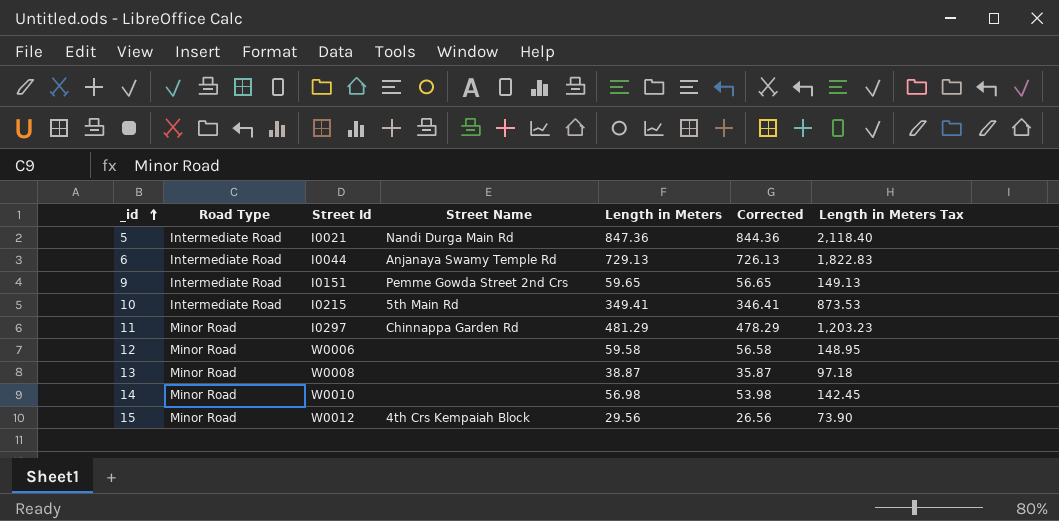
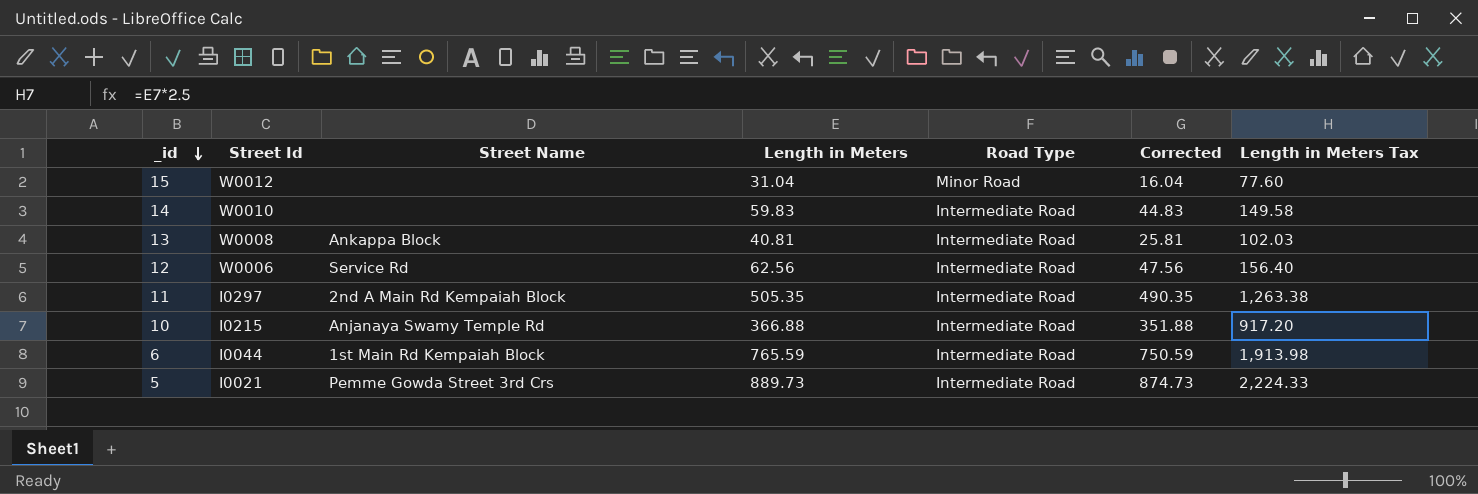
row order: _id ascending -> _id descending
column Road Type | position: 2 -> 5
column Corrected | formula: [Length in Meters] - 3 -> [Length in Meters] - 15
row 9: Intermediate Road | I0151 | Pemme Gowda Street 2nd Crs | 59.65 | 56.65 | 149.13 -> none
15 | Street Name: 4th Crs Kempaiah Block -> none
15 | Length in Meters: 29.56 -> 31.04
15 | Length in Meters Tax: 73.90 -> 77.60
14 | Length in Meters: 56.98 -> 59.83
14 | Road Type: Minor Road -> Intermediate Road
14 | Length in Meters Tax: 142.45 -> 149.58
13 | Street Name: none -> Ankappa Block
13 | Length in Meters: 38.87 -> 40.81
13 | Road Type: Minor Road -> Intermediate Road
13 | Length in Meters Tax: 97.18 -> 102.03
12 | Street Name: none -> Service Rd
12 | Length in Meters: 59.58 -> 62.56
12 | Road Type: Minor Road -> Intermediate Road
12 | Length in Meters Tax: 148.95 -> 156.40
11 | Street Name: Chinnappa Garden Rd -> 2nd A Main Rd Kempaiah Block
11 | Length in Meters: 481.29 -> 505.35
11 | Road Type: Minor Road -> Intermediate Road
11 | Length in Meters Tax: 1,203.23 -> 1,263.38
10 | Street Name: 5th Main Rd -> Anjanaya Swamy Temple Rd
10 | Length in Meters: 349.41 -> 366.88
10 | Length in Meters Tax: 873.53 -> 917.20
6 | Street Name: Anjanaya Swamy Temple Rd -> 1st Main Rd Kempaiah Block
6 | Length in Meters: 729.13 -> 765.59
6 | Length in Meters Tax: 1,822.83 -> 1,913.98
5 | Street Name: Nandi Durga Main Rd -> Pemme Gowda Street 3rd Crs
5 | Length in Meters: 847.36 -> 889.73
5 | Length in Meters Tax: 2,118.40 -> 2,224.33

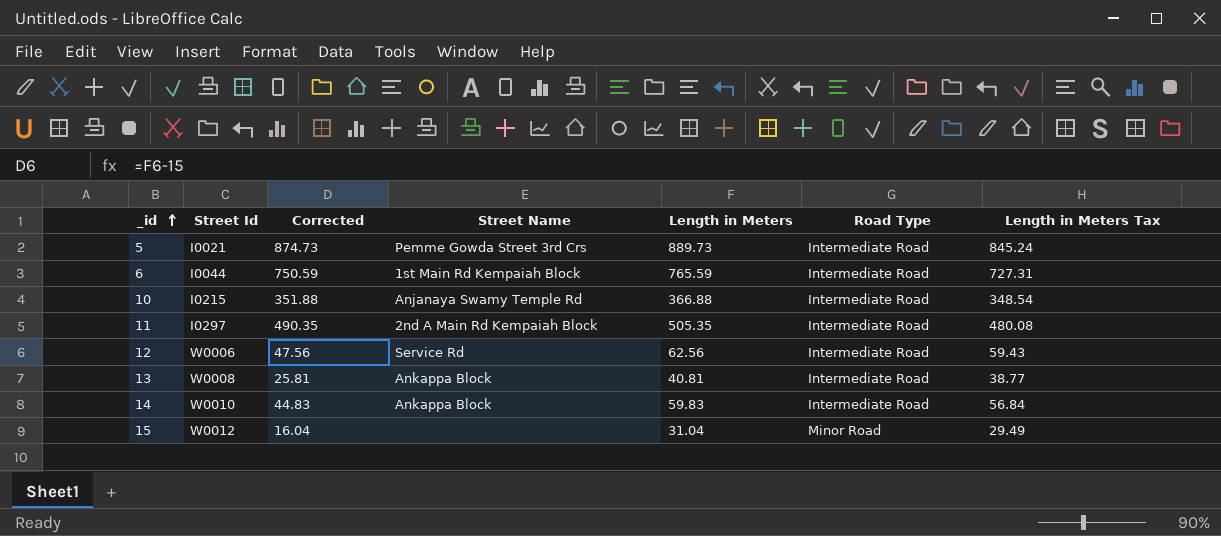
row order: _id descending -> _id ascending
column Corrected | position: 6 -> 3
column Length in Meters Tax | formula: [Length in Meters] * 2.5 -> [Length in Meters] * 0.95
14 | Street Name: none -> Ankappa Block

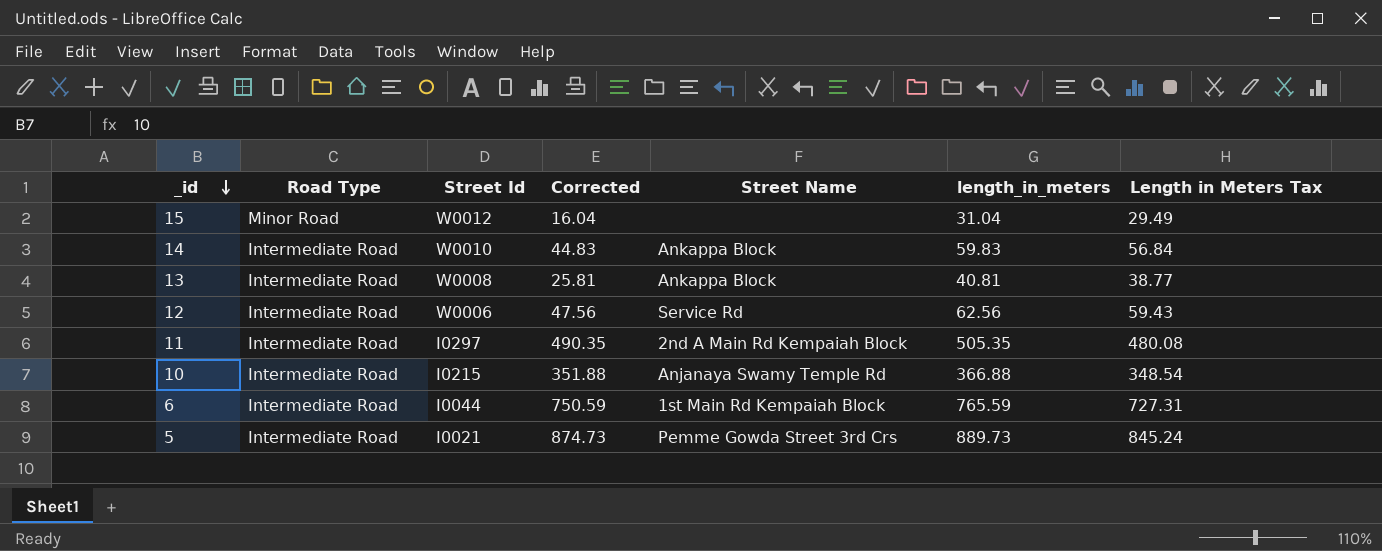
row order: _id ascending -> _id descending
column Road Type | position: 6 -> 2
column name: Length in Meters -> length_in_meters

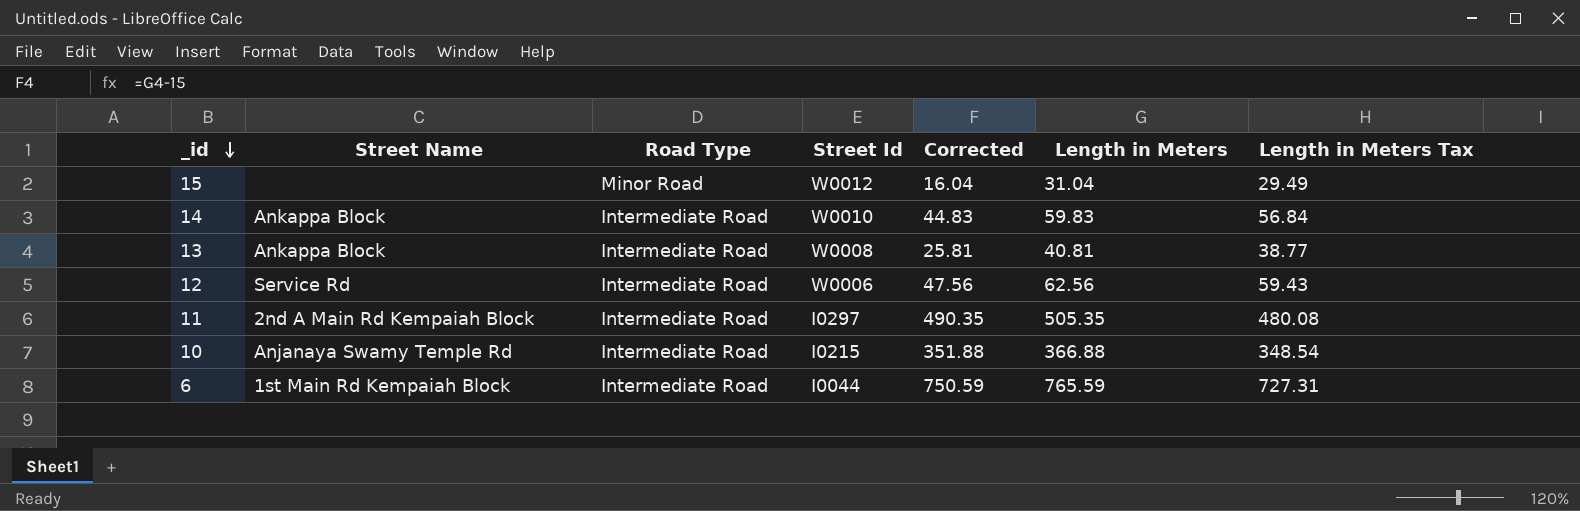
column Street Name | position: 5 -> 2
column name: length_in_meters -> Length in Meters
row 5: Intermediate Road | I0021 | 874.73 | Pemme Gowda Street 3rd Crs | 889.73 | 845.24 -> none

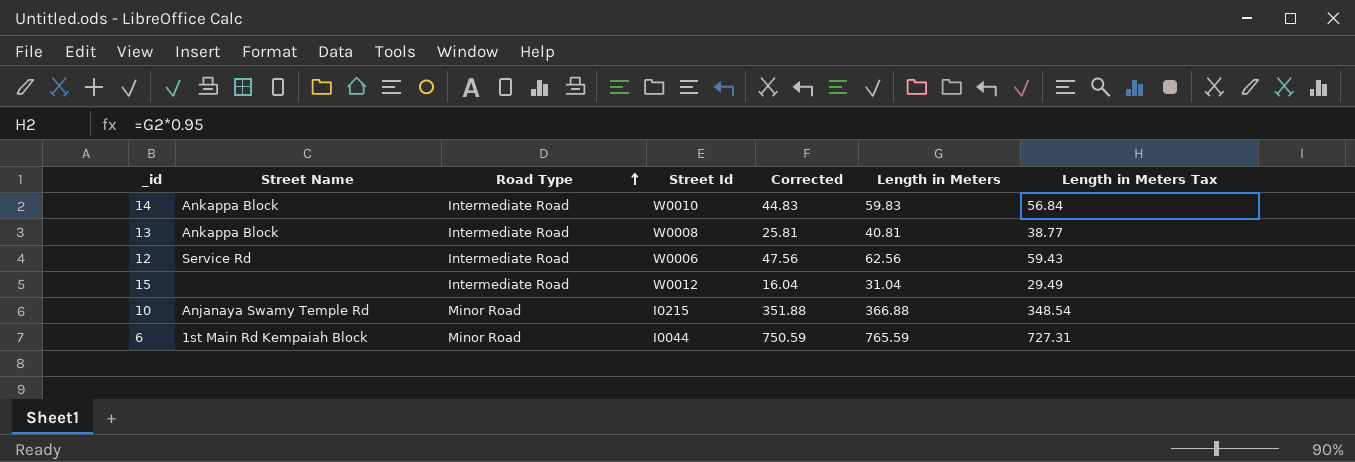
row order: _id descending -> Road Type ascending
row 11: 2nd A Main Rd Kempaiah Block | Intermediate Road | I0297 | 490.35 | 505.35 | 480.08 -> none
15 | Road Type: Minor Road -> Intermediate Road
10 | Road Type: Intermediate Road -> Minor Road
6 | Road Type: Intermediate Road -> Minor Road

